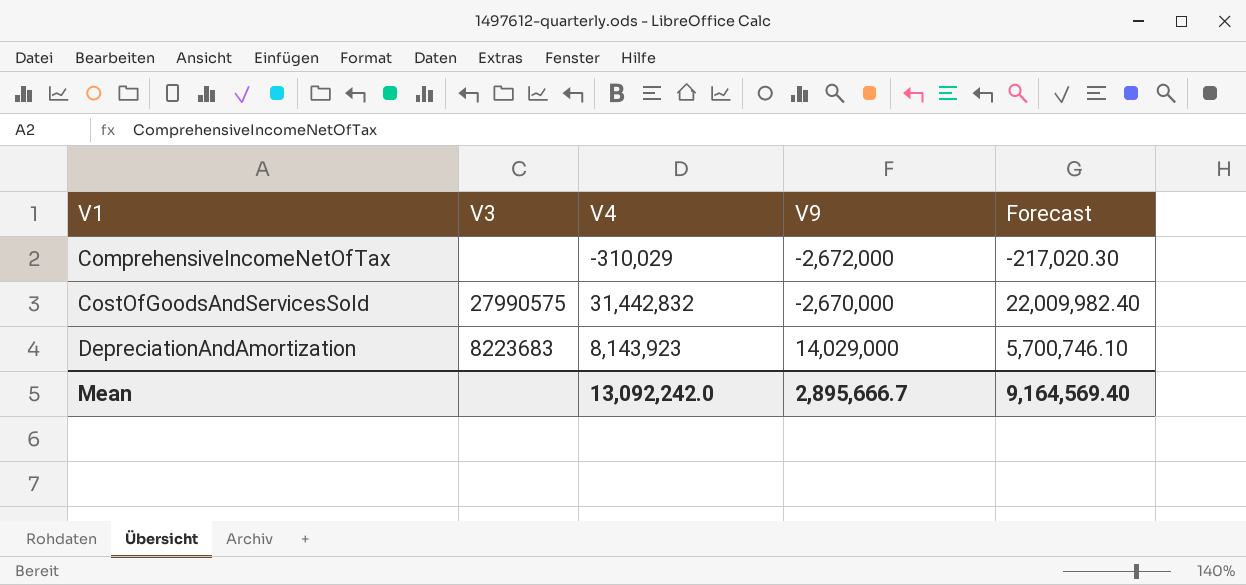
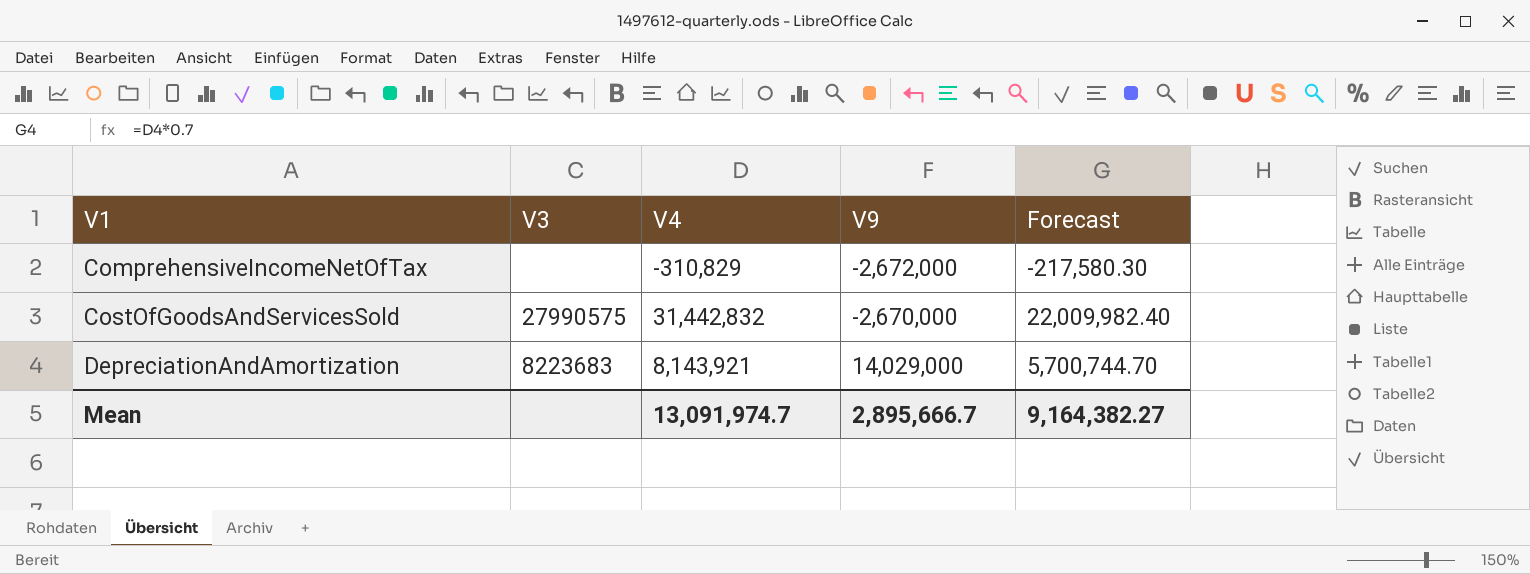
ComprehensiveIncomeNetOfTax | V4: -310,029 -> -310,829
ComprehensiveIncomeNetOfTax | Forecast: -217,020.30 -> -217,580.30
DepreciationAndAmortization | V4: 8,143,923 -> 8,143,921
DepreciationAndAmortization | Forecast: 5,700,746.10 -> 5,700,744.70
Mean | V4: 13,092,242.0 -> 13,091,974.7
Mean | Forecast: 9,164,569.40 -> 9,164,382.27

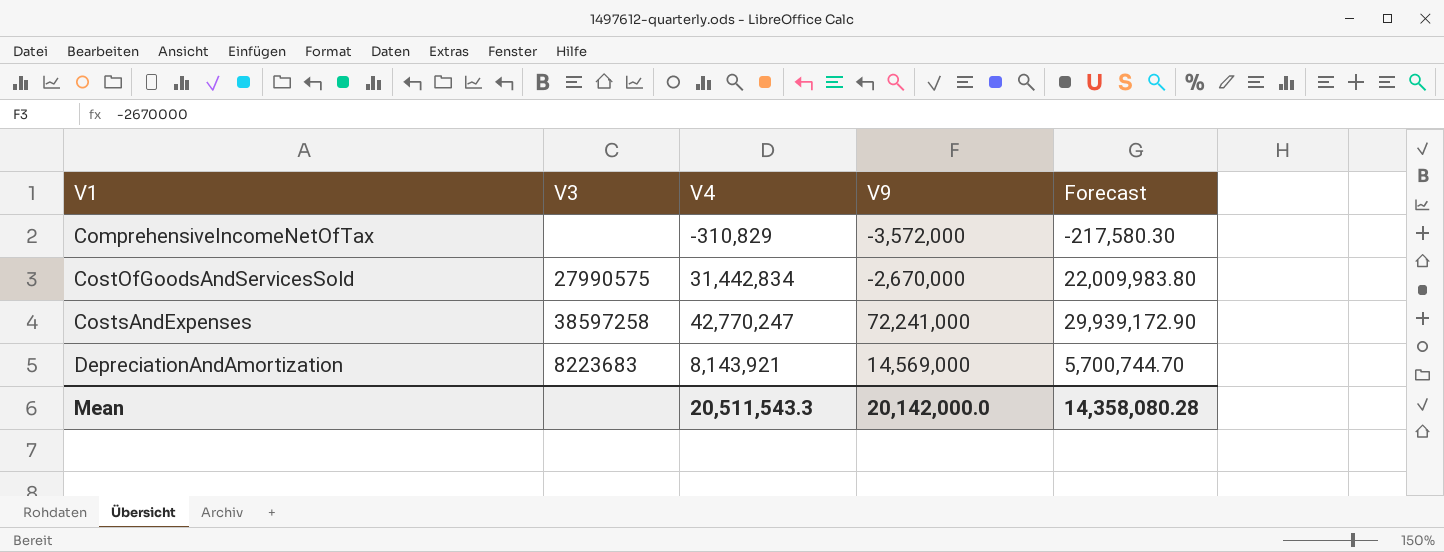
ComprehensiveIncomeNetOfTax | V9: -2,672,000 -> -3,572,000
CostOfGoodsAndServicesSold | V4: 31,442,832 -> 31,442,834
CostOfGoodsAndServicesSold | Forecast: 22,009,982.40 -> 22,009,983.80
row CostsAndExpenses: none -> 38597258 | 42,770,247 | 72,241,000 | 29,939,172.90
DepreciationAndAmortization | V9: 14,029,000 -> 14,569,000
Mean | V4: 13,091,974.7 -> 20,511,543.3
Mean | V9: 2,895,666.7 -> 20,142,000.0
Mean | Forecast: 9,164,382.27 -> 14,358,080.28

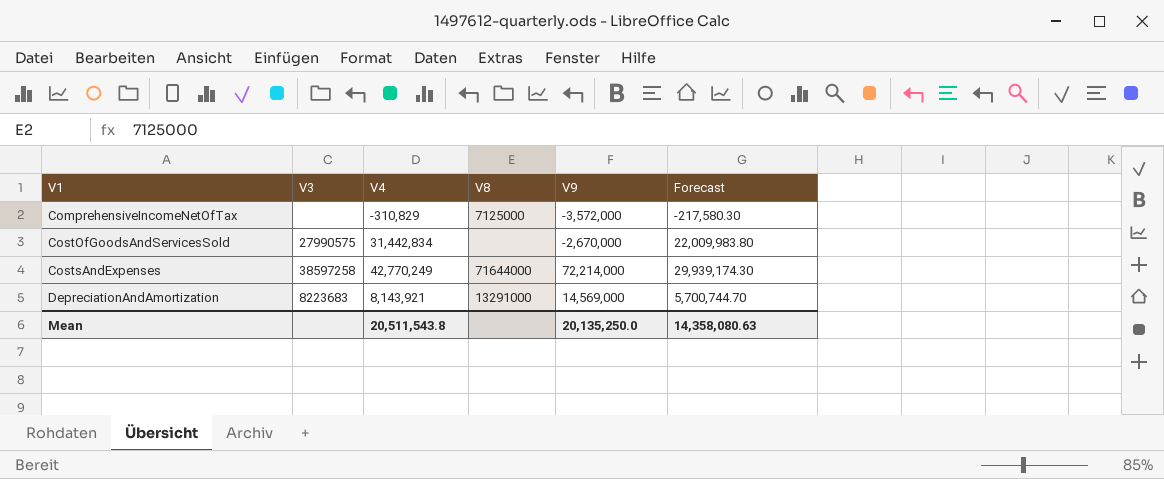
column V8 | position: none -> 4
CostsAndExpenses | V4: 42,770,247 -> 42,770,249
CostsAndExpenses | V9: 72,241,000 -> 72,214,000
CostsAndExpenses | Forecast: 29,939,172.90 -> 29,939,174.30
Mean | V4: 20,511,543.3 -> 20,511,543.8
Mean | V9: 20,142,000.0 -> 20,135,250.0
Mean | Forecast: 14,358,080.28 -> 14,358,080.63

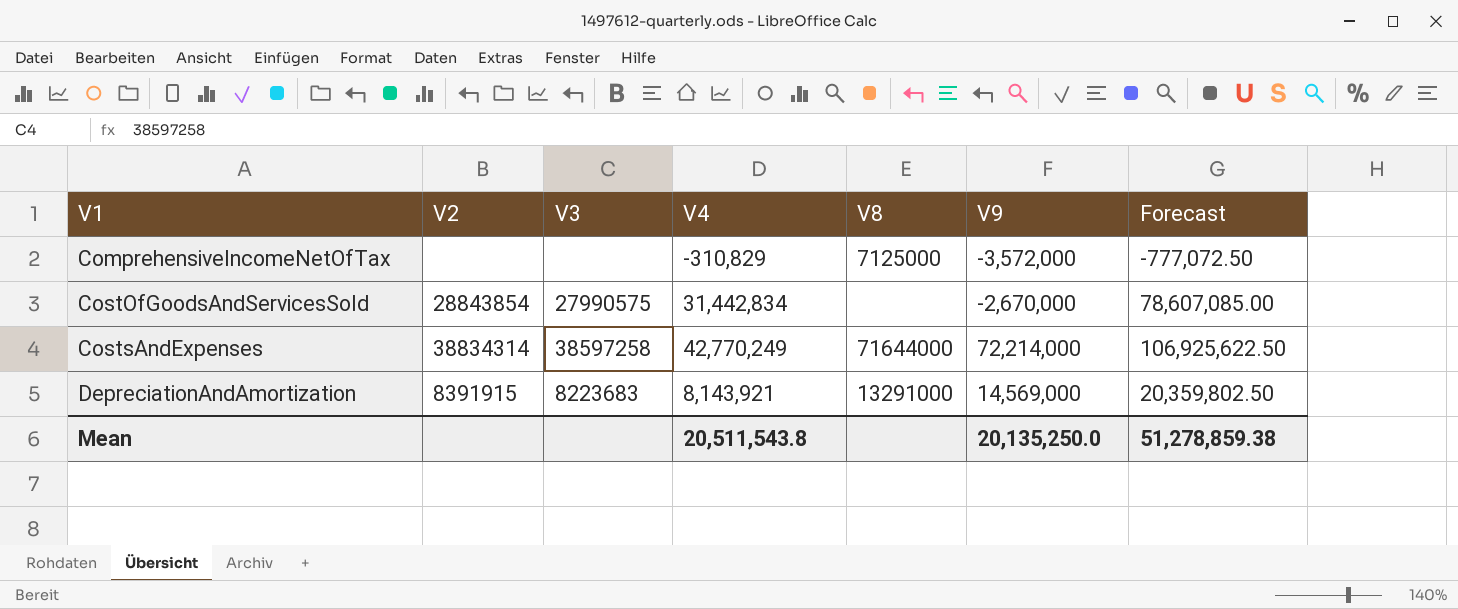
column V2 | position: none -> 2
column Forecast | formula: [V4] * 0.7 -> [V4] * 2.5
Mean | Forecast: 14,358,080.63 -> 51,278,859.38

